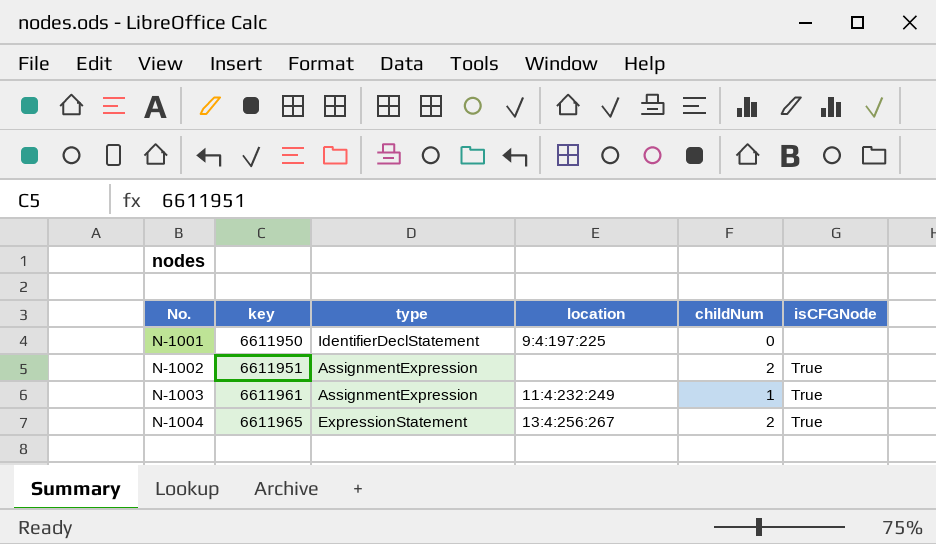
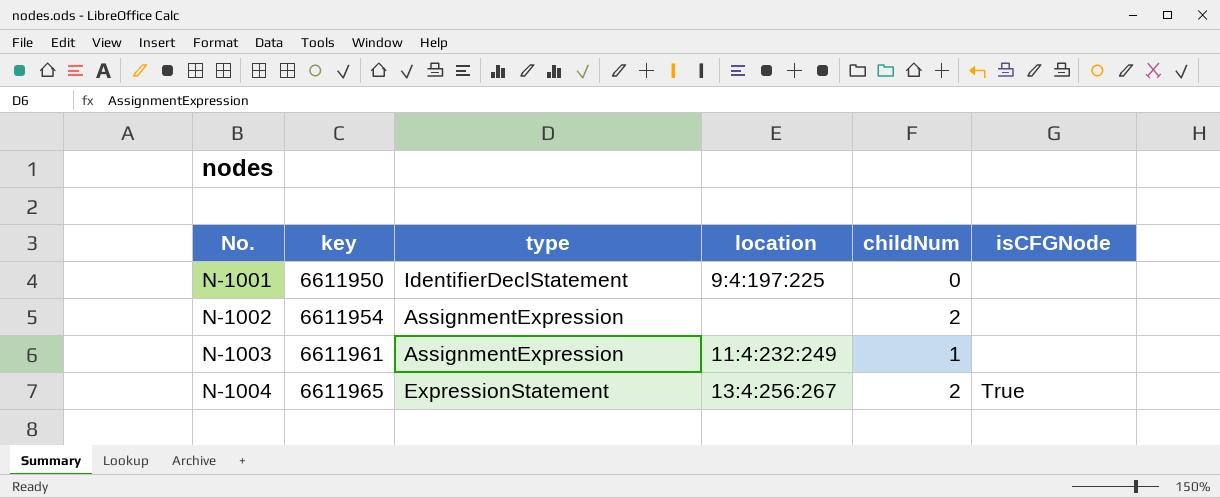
N-1002 | key: 6611951 -> 6611954
N-1002 | isCFGNode: True -> none
N-1003 | isCFGNode: True -> none

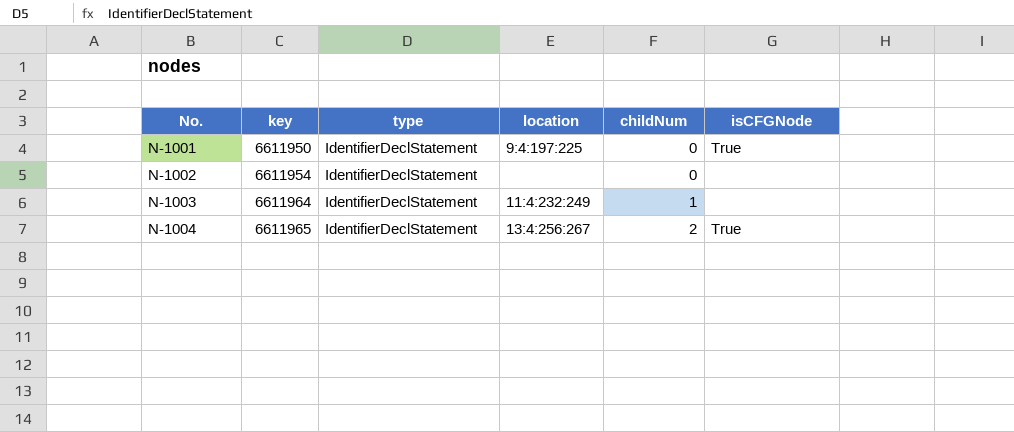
N-1001 | isCFGNode: none -> True
N-1002 | type: AssignmentExpression -> IdentifierDeclStatement
N-1002 | childNum: 2 -> 0
N-1003 | key: 6611961 -> 6611964
N-1003 | type: AssignmentExpression -> IdentifierDeclStatement
N-1004 | type: ExpressionStatement -> IdentifierDeclStatement

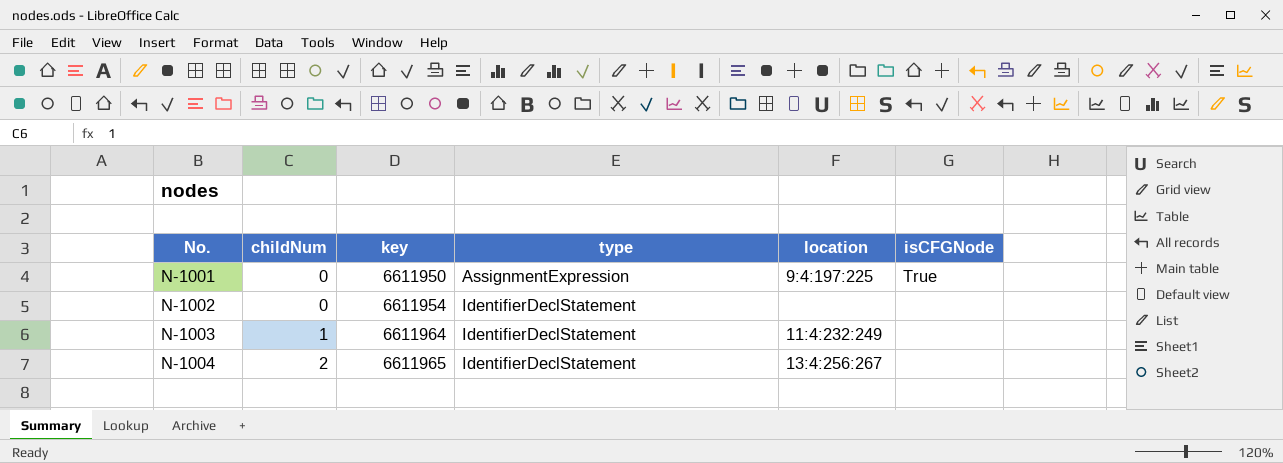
column childNum | position: 5 -> 2
N-1001 | type: IdentifierDeclStatement -> AssignmentExpression
N-1004 | isCFGNode: True -> none

